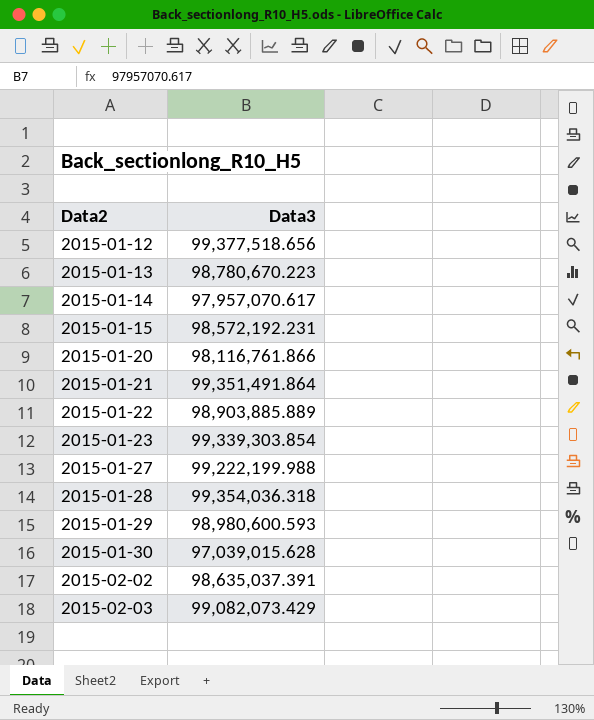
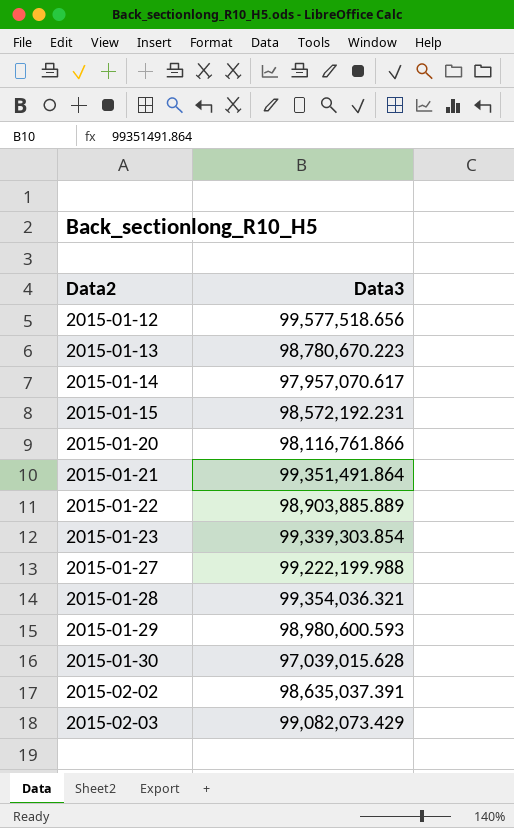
2015-01-12 | Data3: 99,377,518.656 -> 99,577,518.656
2015-01-28 | Data3: 99,354,036.318 -> 99,354,036.321

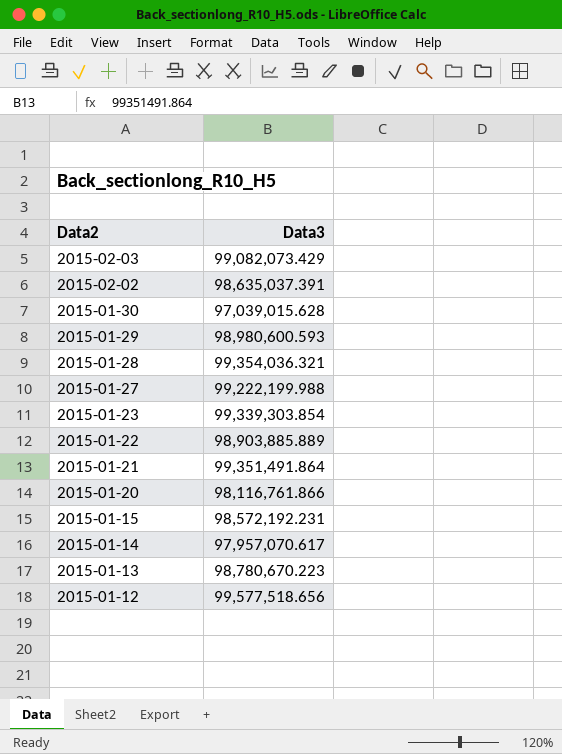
row order: Data2 ascending -> Data2 descending

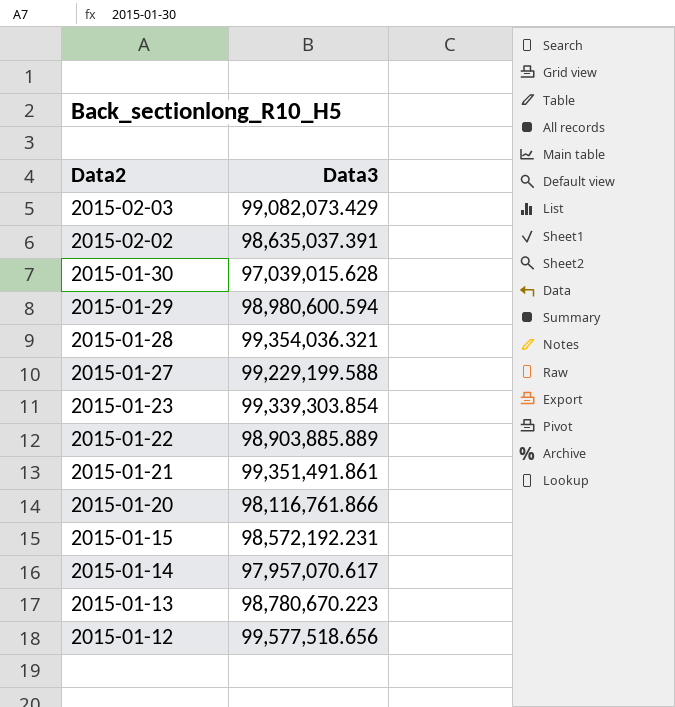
2015-01-29 | Data3: 98,980,600.593 -> 98,980,600.594
2015-01-27 | Data3: 99,222,199.988 -> 99,229,199.588
2015-01-21 | Data3: 99,351,491.864 -> 99,351,491.861

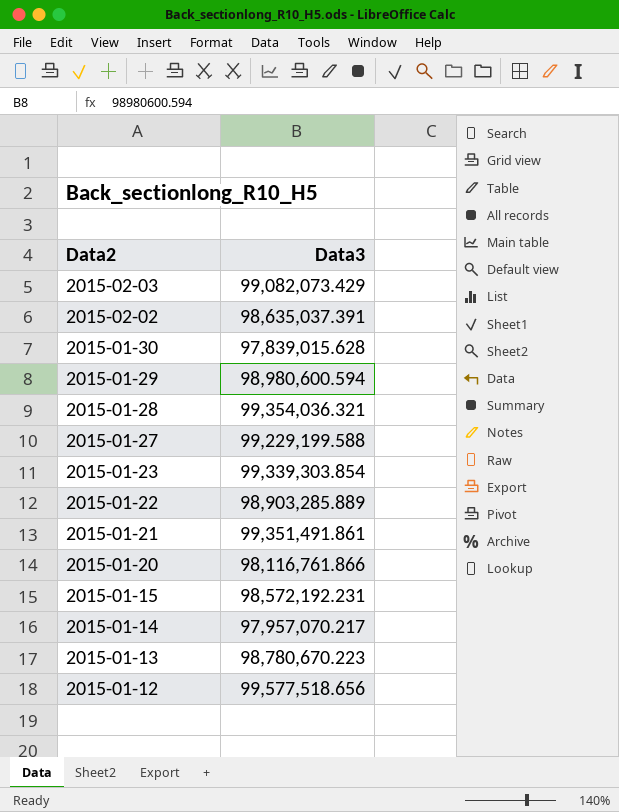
2015-01-30 | Data3: 97,039,015.628 -> 97,839,015.628
2015-01-22 | Data3: 98,903,885.889 -> 98,903,285.889
2015-01-14 | Data3: 97,957,070.617 -> 97,957,070.217

